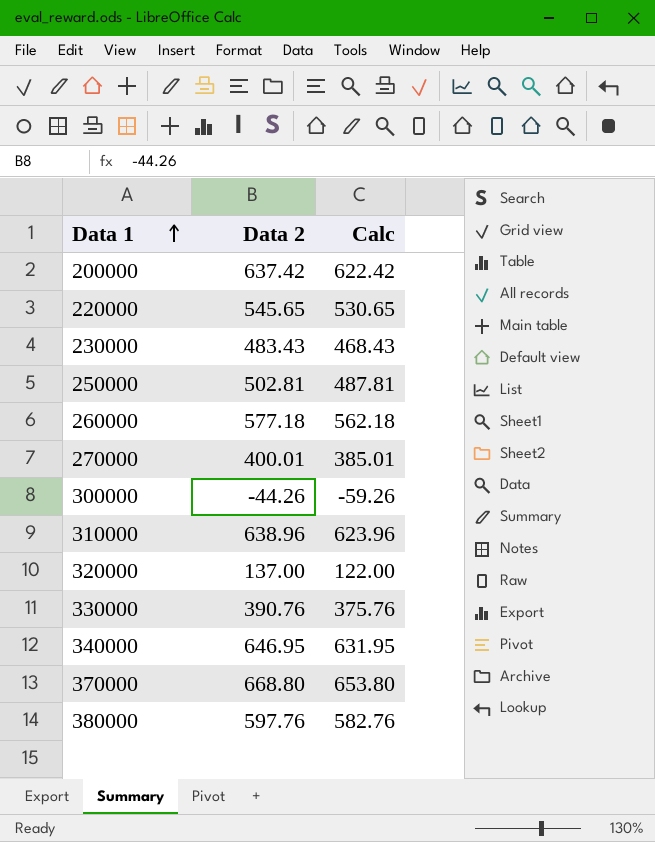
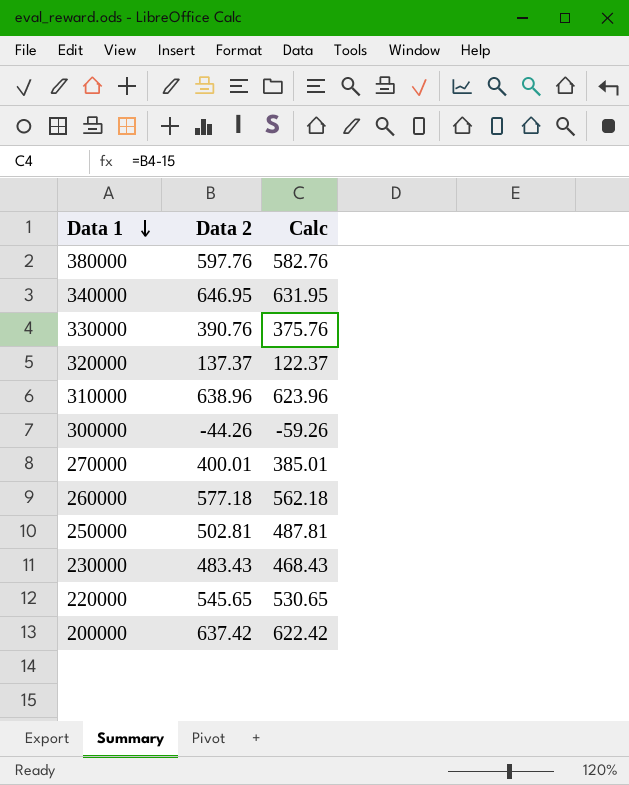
row order: Data 1 ascending -> Data 1 descending
row 370000: 668.80 | 653.80 -> none
320000 | Data 2: 137.00 -> 137.37
320000 | Calc: 122.00 -> 122.37

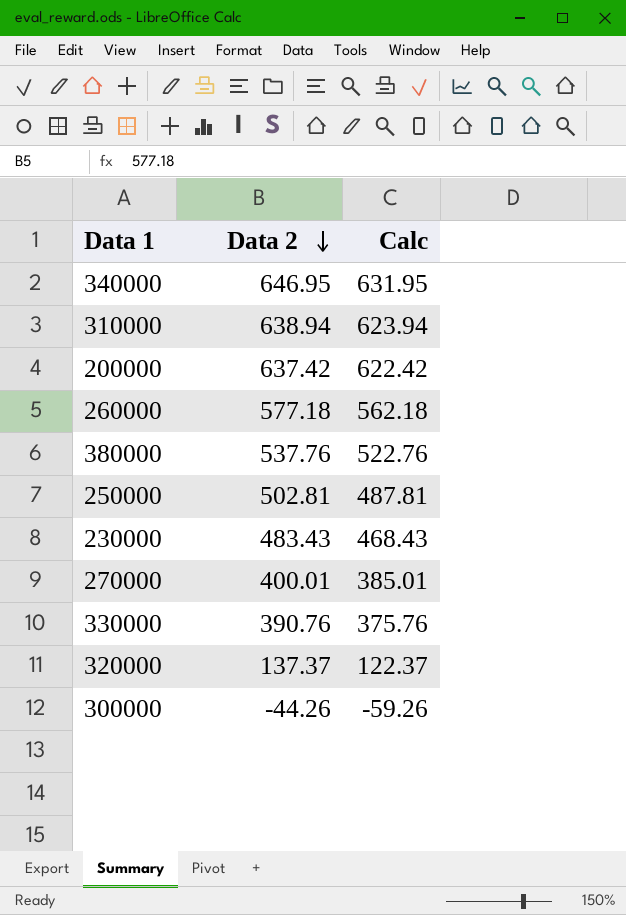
row order: Data 1 descending -> Data 2 descending
row 220000: 545.65 | 530.65 -> none
310000 | Data 2: 638.96 -> 638.94
310000 | Calc: 623.96 -> 623.94
380000 | Data 2: 597.76 -> 537.76
380000 | Calc: 582.76 -> 522.76

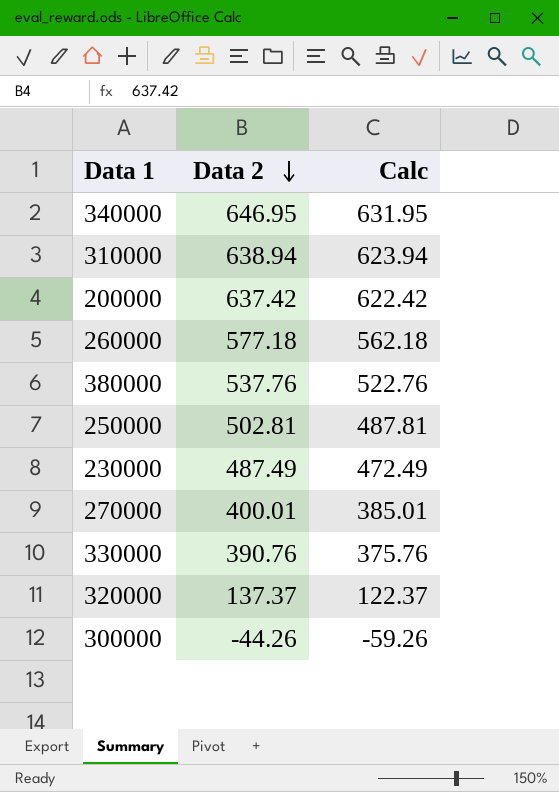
230000 | Data 2: 483.43 -> 487.49
230000 | Calc: 468.43 -> 472.49

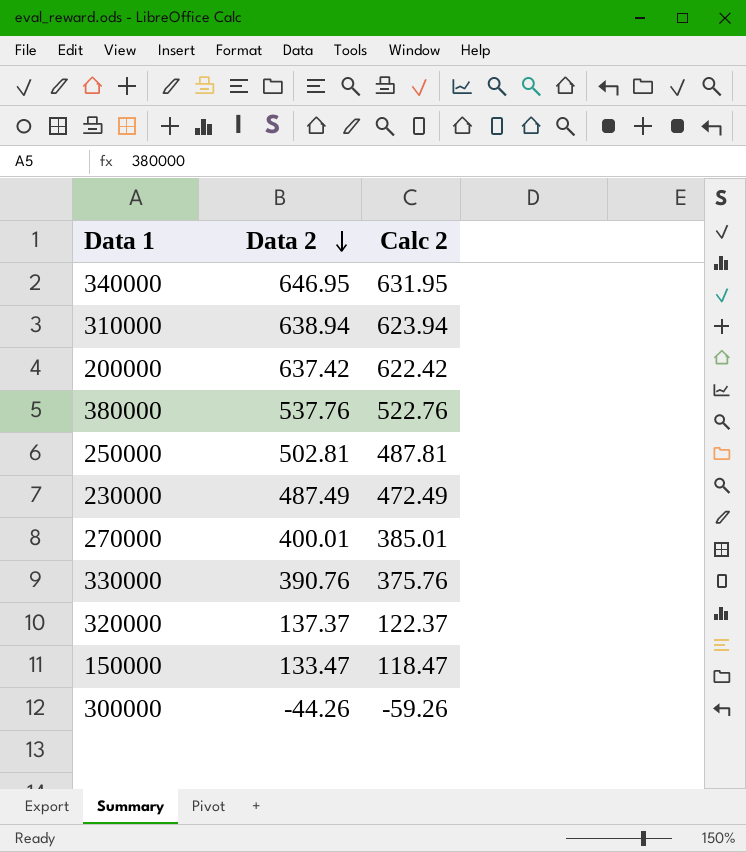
column name: Calc -> Calc 2
row 260000: 577.18 | 562.18 -> none
row 150000: none -> 133.47 | 118.47

